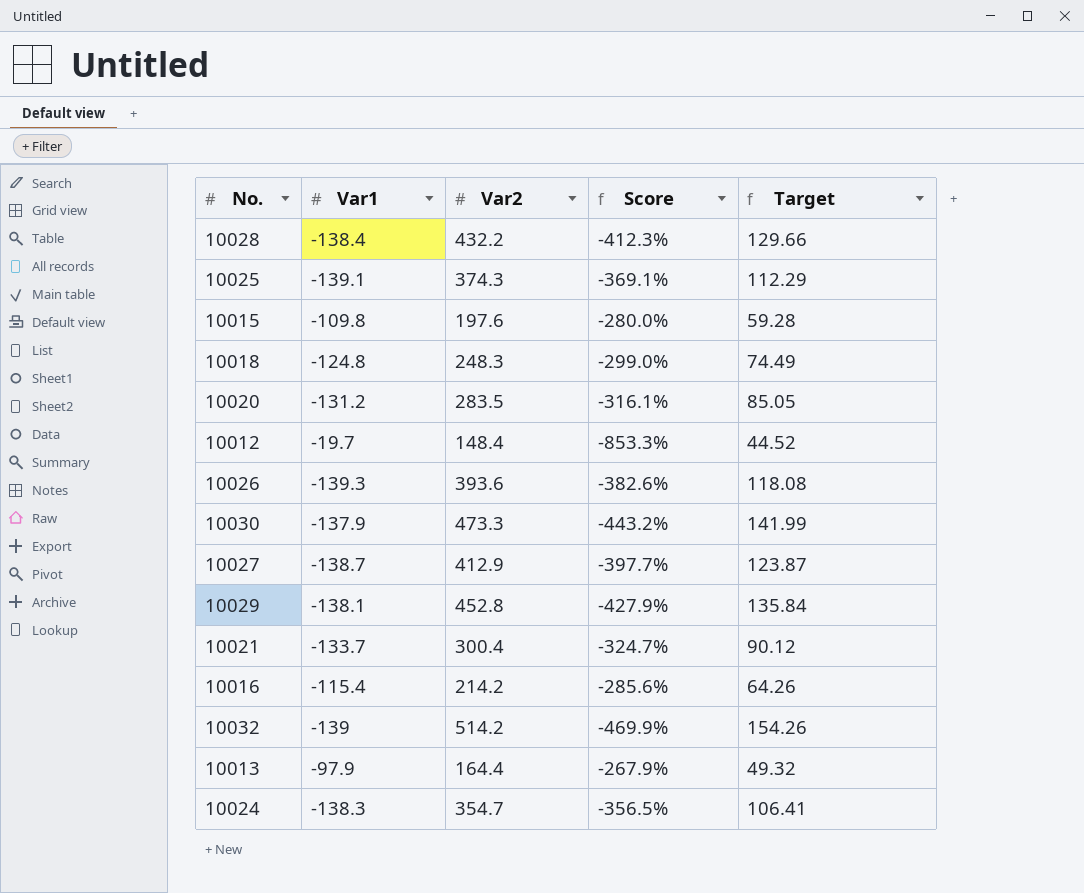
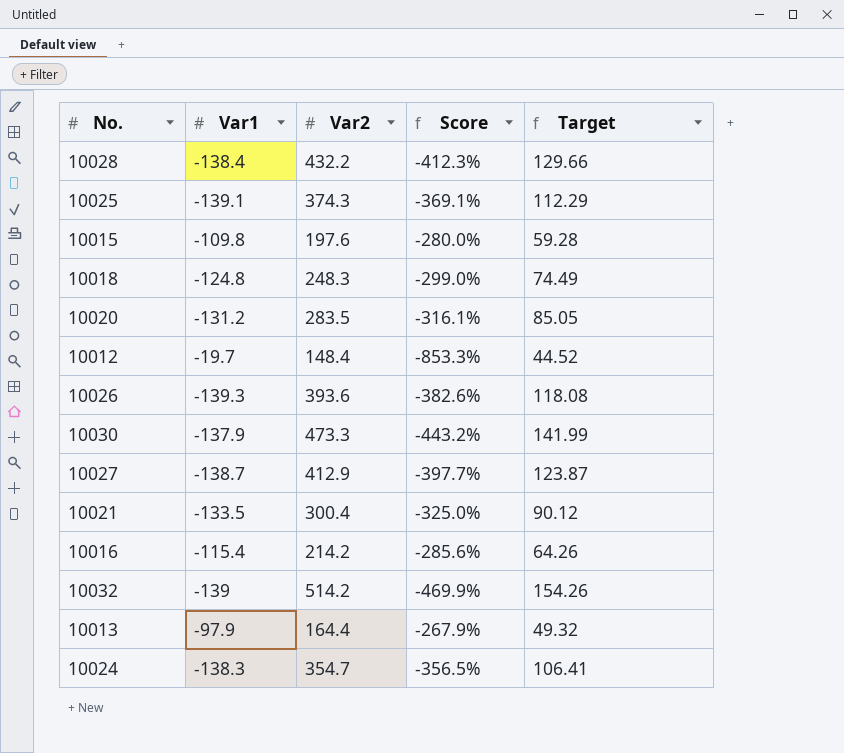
row 10029: -138.1 | 452.8 | -427.9% | 135.84 -> none
10021 | Var1: -133.7 -> -133.5
10021 | Score: -324.7% -> -325.0%

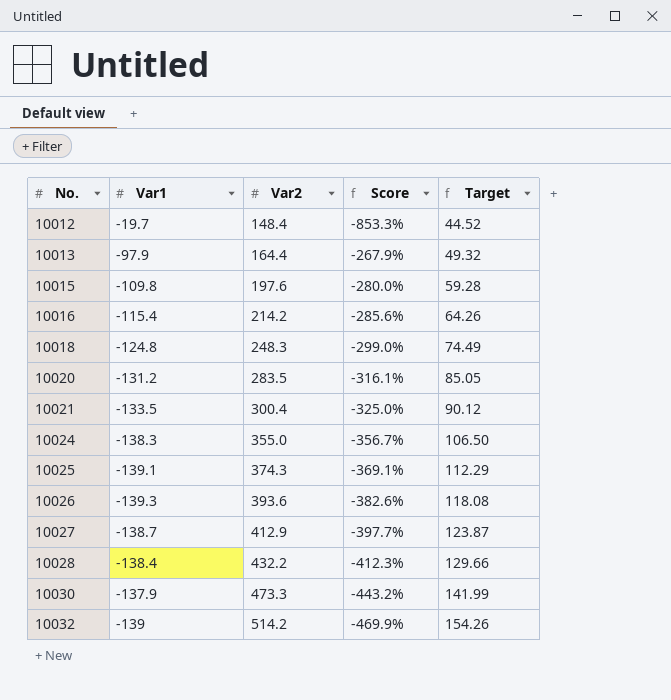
row order: none -> No. ascending
10024 | Var2: 354.7 -> 355.0
10024 | Score: -356.5% -> -356.7%
10024 | Target: 106.41 -> 106.50

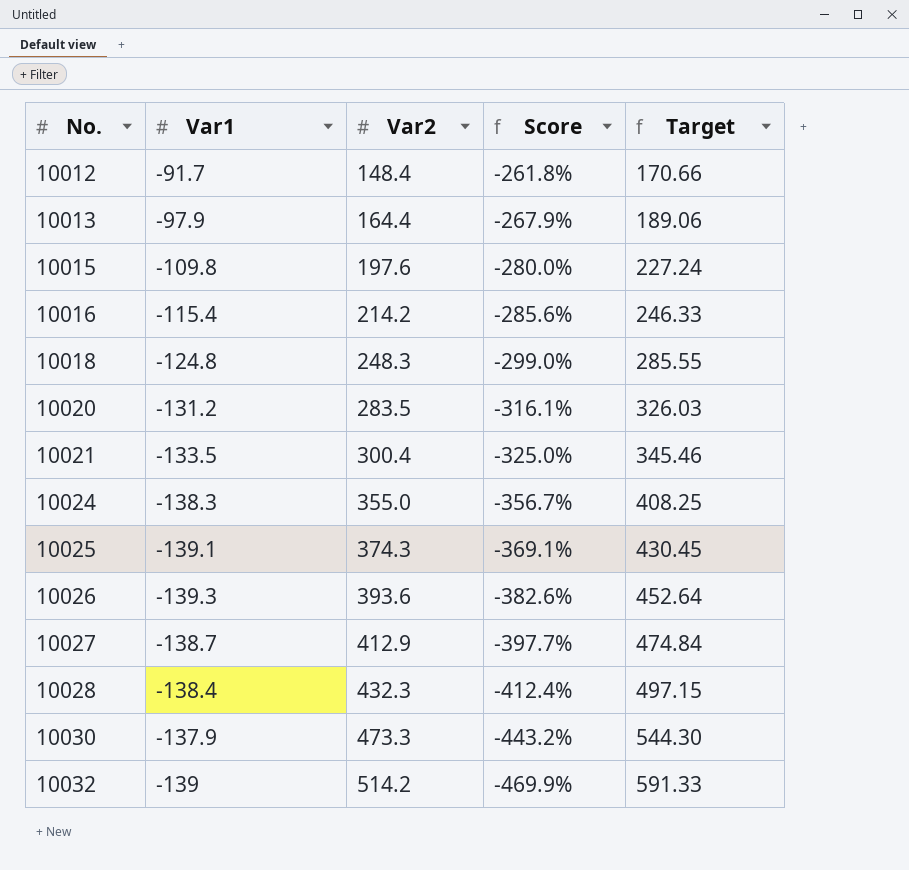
column Target | formula: [Var2] * 0.3 -> [Var2] * 1.15
10012 | Var1: -19.7 -> -91.7
10012 | Score: -853.3% -> -261.8%
10028 | Var2: 432.2 -> 432.3
10028 | Score: -412.3% -> -412.4%

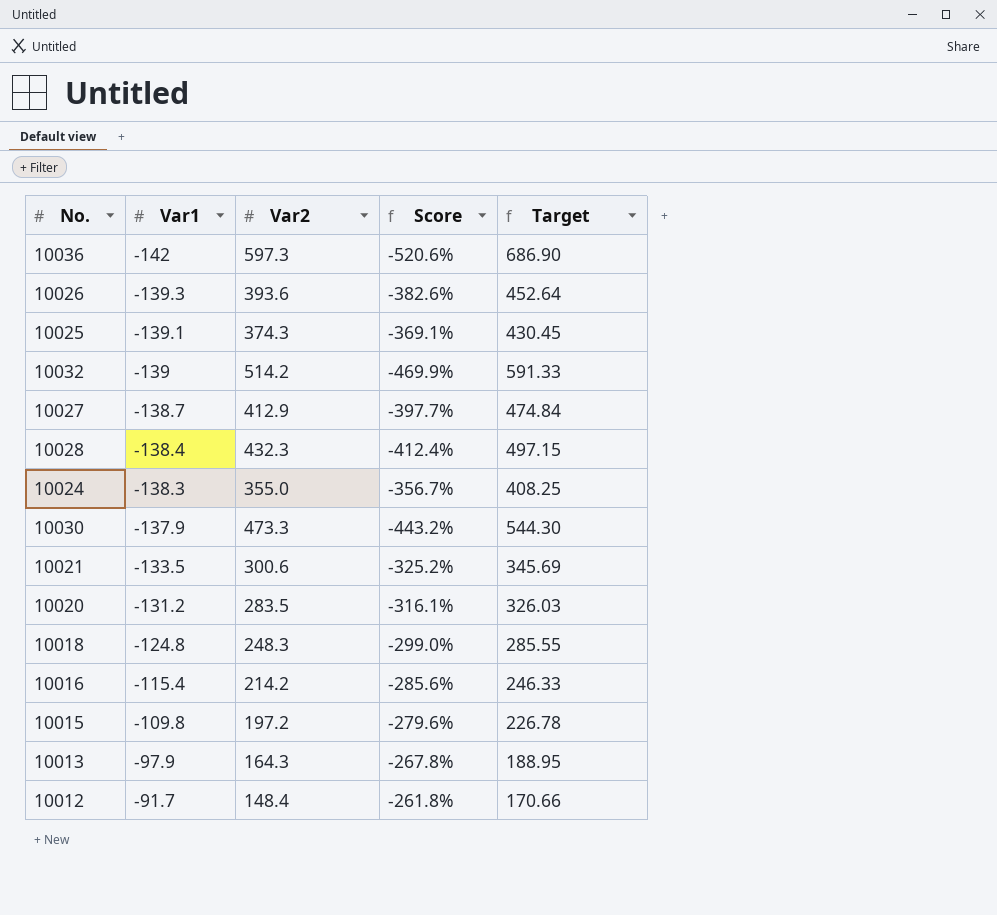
row order: No. ascending -> Var1 ascending
row 10036: none -> -142 | 597.3 | -520.6% | 686.90
10021 | Var2: 300.4 -> 300.6
10021 | Score: -325.0% -> -325.2%
10021 | Target: 345.46 -> 345.69
10015 | Var2: 197.6 -> 197.2
10015 | Score: -280.0% -> -279.6%
10015 | Target: 227.24 -> 226.78
10013 | Var2: 164.4 -> 164.3
10013 | Score: -267.9% -> -267.8%
10013 | Target: 189.06 -> 188.95

